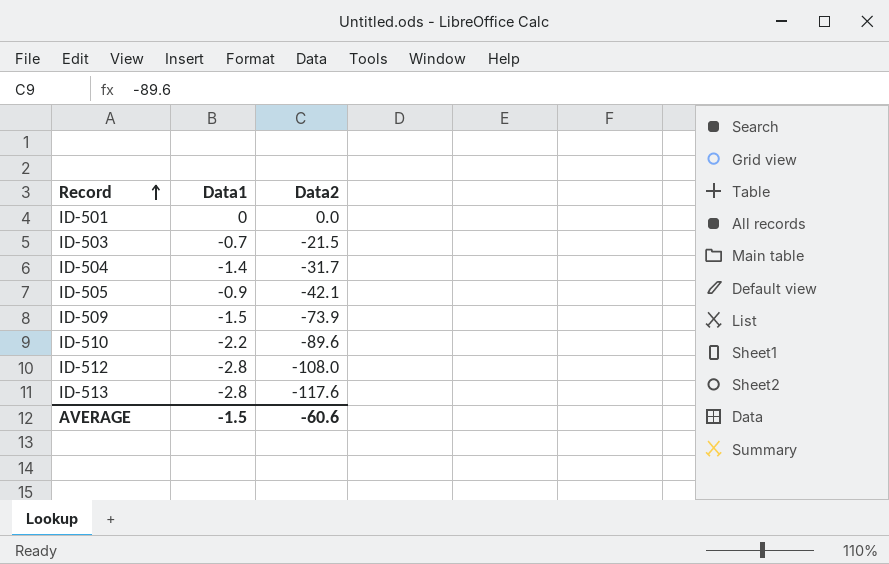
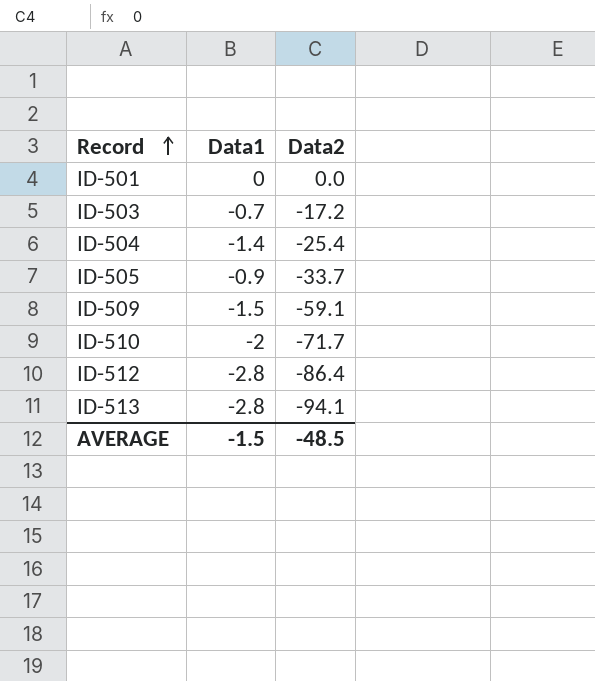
ID-503 | Data2: -21.5 -> -17.2
ID-504 | Data2: -31.7 -> -25.4
ID-505 | Data2: -42.1 -> -33.7
ID-509 | Data2: -73.9 -> -59.1
ID-510 | Data1: -2.2 -> -2
ID-510 | Data2: -89.6 -> -71.7
ID-512 | Data2: -108.0 -> -86.4
ID-513 | Data2: -117.6 -> -94.1
AVERAGE | Data2: -60.6 -> -48.5

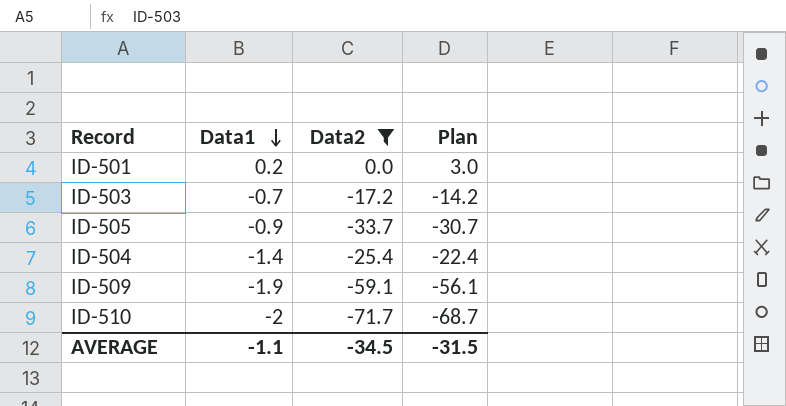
filter: none -> Data2 >= -71.7
row order: Record ascending -> Data1 descending
column Plan | formula: none -> [Data2] + 3
ID-501 | Data1: 0 -> 0.2
ID-509 | Data1: -1.5 -> -1.9
AVERAGE | Data1: -1.5 -> -1.1
AVERAGE | Data2: -48.5 -> -34.5

